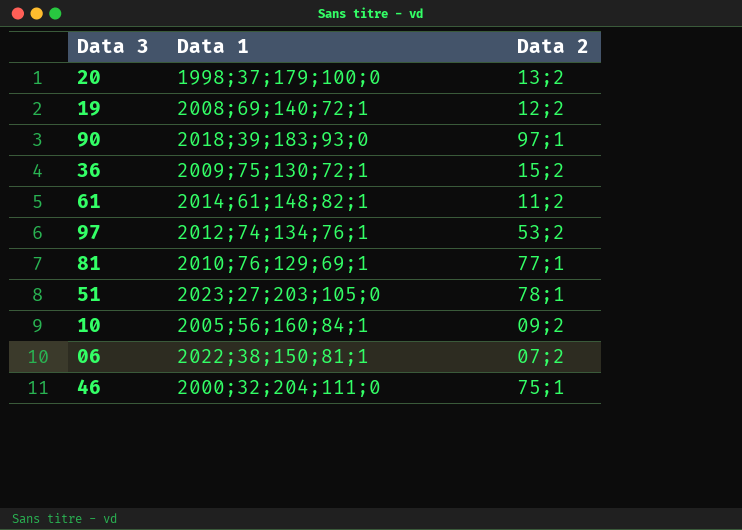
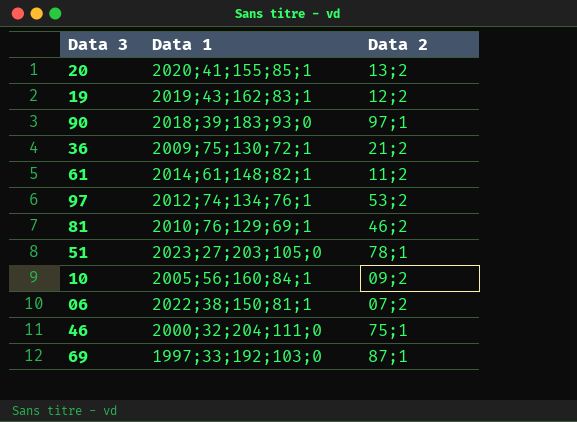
20 | Data 1: 1998;37;179;100;0 -> 2020;41;155;85;1
19 | Data 1: 2008;69;140;72;1 -> 2019;43;162;83;1
36 | Data 2: 15;2 -> 21;2
81 | Data 2: 77;1 -> 46;2
row 69: none -> 1997;33;192;103;0 | 87;1

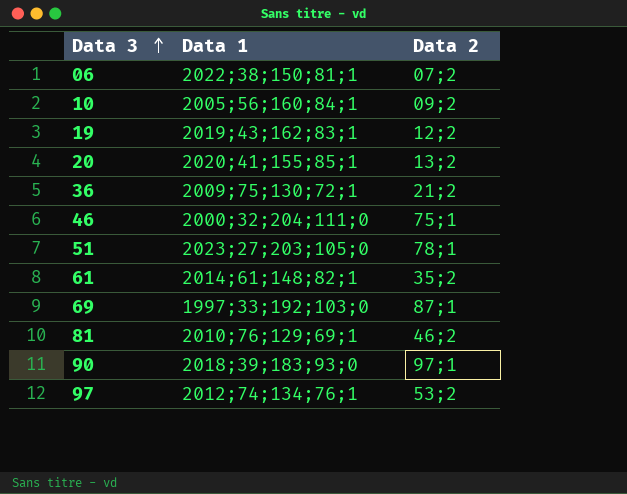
row order: none -> Data 3 ascending
61 | Data 2: 11;2 -> 35;2

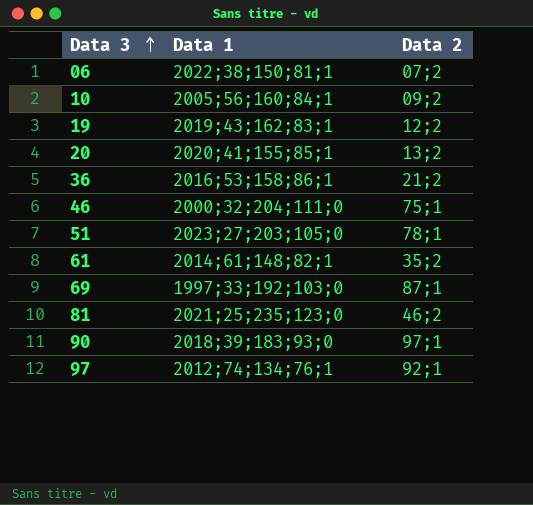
36 | Data 1: 2009;75;130;72;1 -> 2016;53;158;86;1
81 | Data 1: 2010;76;129;69;1 -> 2021;25;235;123;0
97 | Data 2: 53;2 -> 92;1

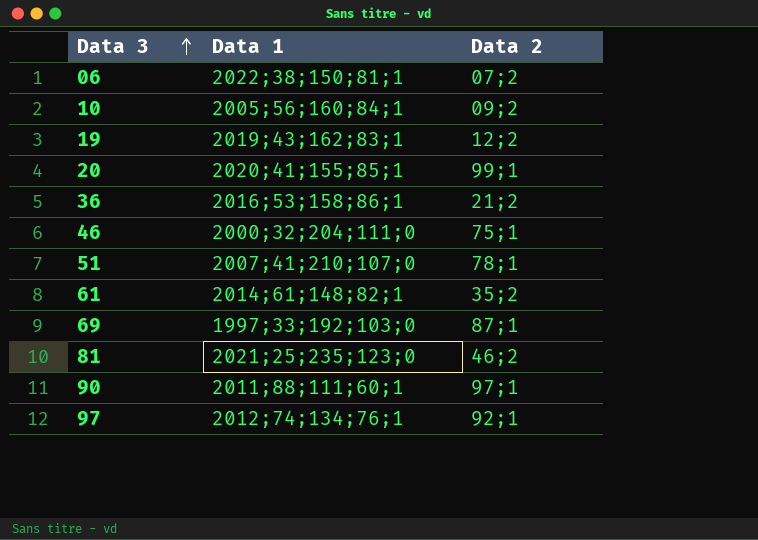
20 | Data 2: 13;2 -> 99;1
51 | Data 1: 2023;27;203;105;0 -> 2007;41;210;107;0
90 | Data 1: 2018;39;183;93;0 -> 2011;88;111;60;1

